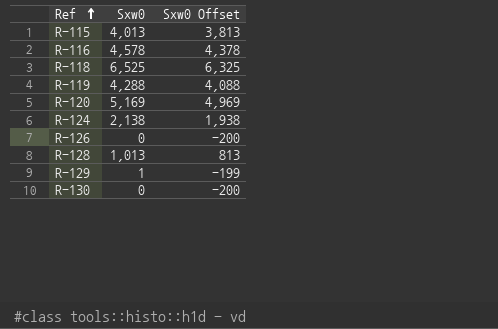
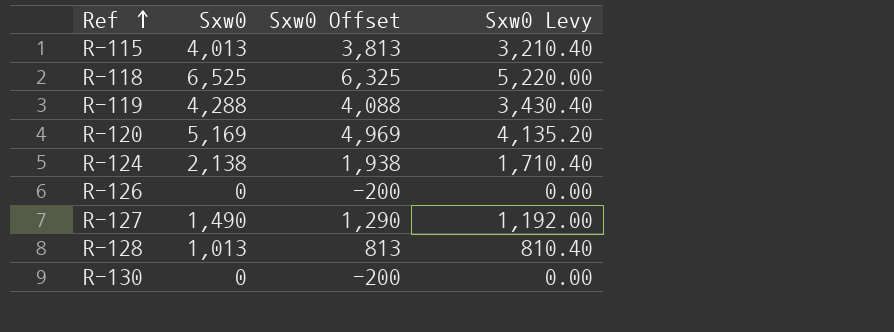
column Sxw0 Levy | formula: none -> [Sxw0] * 0.8
row R-116: 4,578 | 4,378 -> none
row R-129: 1 | -199 -> none
row R-127: none -> 1,490 | 1,290 | 1,192.00

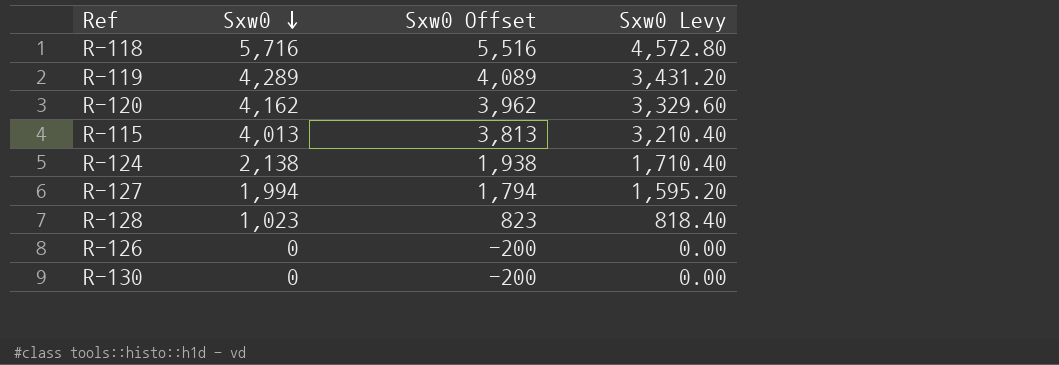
row order: Ref ascending -> Sxw0 descending
R-118 | Sxw0: 6,525 -> 5,716
R-118 | Sxw0 Offset: 6,325 -> 5,516
R-118 | Sxw0 Levy: 5,220.00 -> 4,572.80
R-119 | Sxw0: 4,288 -> 4,289
R-119 | Sxw0 Offset: 4,088 -> 4,089
R-119 | Sxw0 Levy: 3,430.40 -> 3,431.20
R-120 | Sxw0: 5,169 -> 4,162
R-120 | Sxw0 Offset: 4,969 -> 3,962
R-120 | Sxw0 Levy: 4,135.20 -> 3,329.60
R-127 | Sxw0: 1,490 -> 1,994
R-127 | Sxw0 Offset: 1,290 -> 1,794
R-127 | Sxw0 Levy: 1,192.00 -> 1,595.20
R-128 | Sxw0: 1,013 -> 1,023
R-128 | Sxw0 Offset: 813 -> 823
R-128 | Sxw0 Levy: 810.40 -> 818.40

